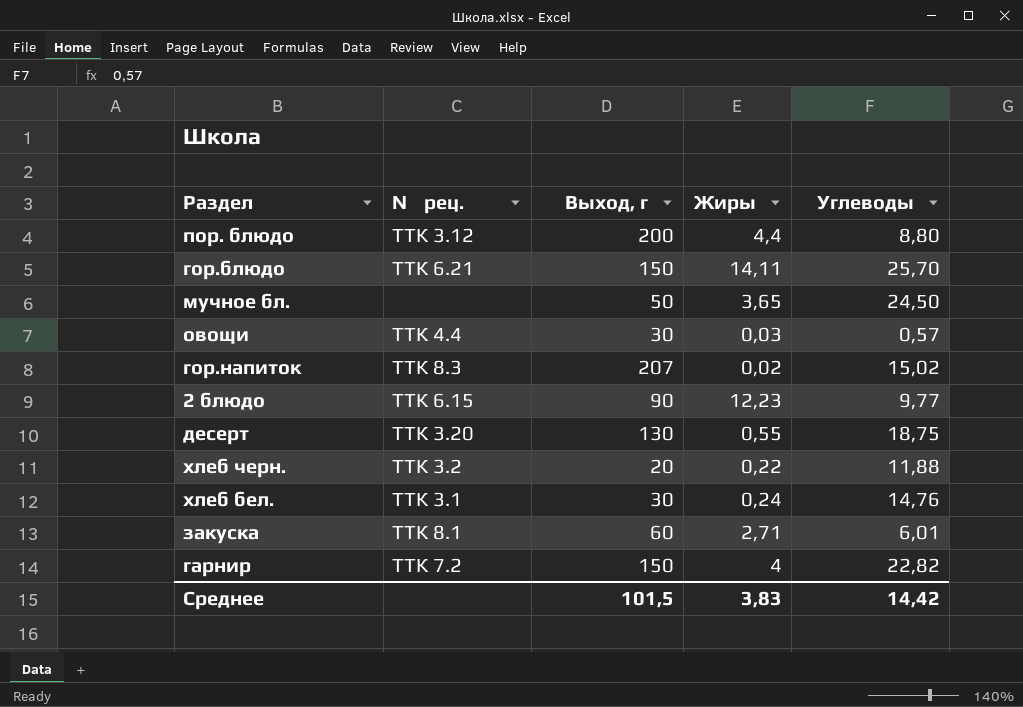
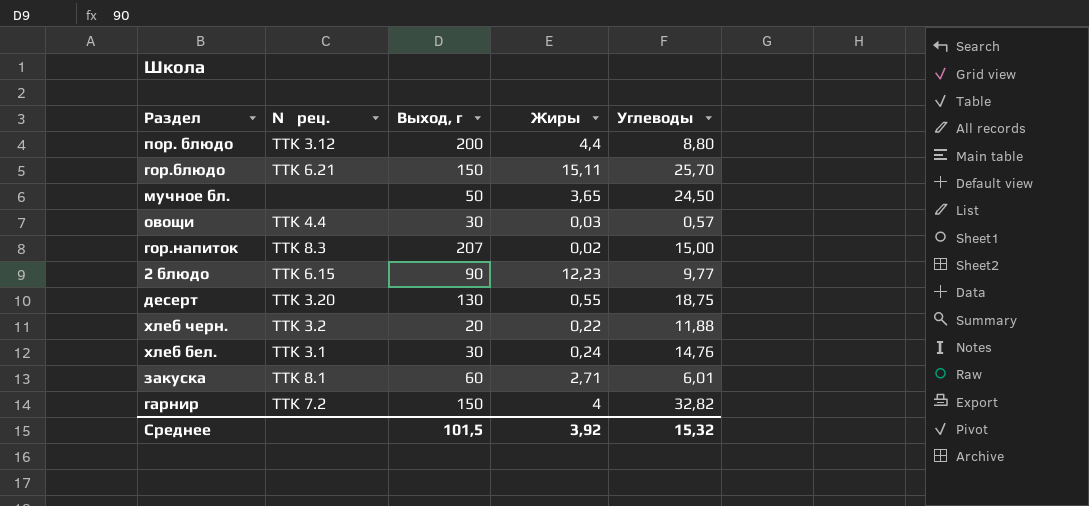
гор.блюдо | Жиры: 14,11 -> 15,11
гор.напиток | Углеводы: 15,02 -> 15,00
гарнир | Углеводы: 22,82 -> 32,82
Среднее | Жиры: 3,83 -> 3,92
Среднее | Углеводы: 14,42 -> 15,32

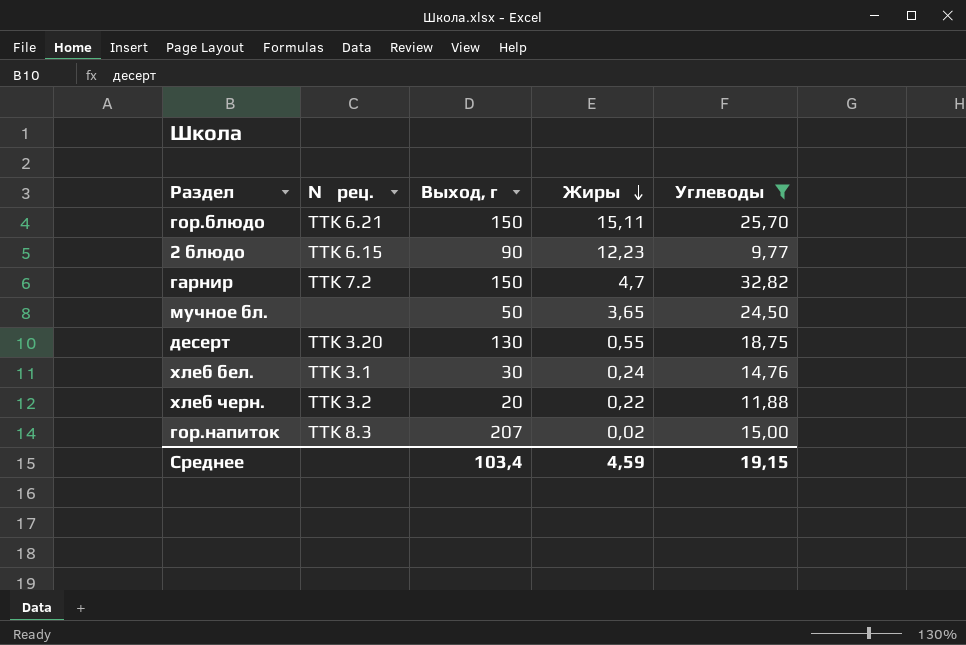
filter: none -> Углеводы >= 9,77
row order: none -> Жиры descending
гарнир | Жиры: 4 -> 4,7
Среднее | Выход, г: 101,5 -> 103,4
Среднее | Жиры: 3,92 -> 4,59
Среднее | Углеводы: 15,32 -> 19,15

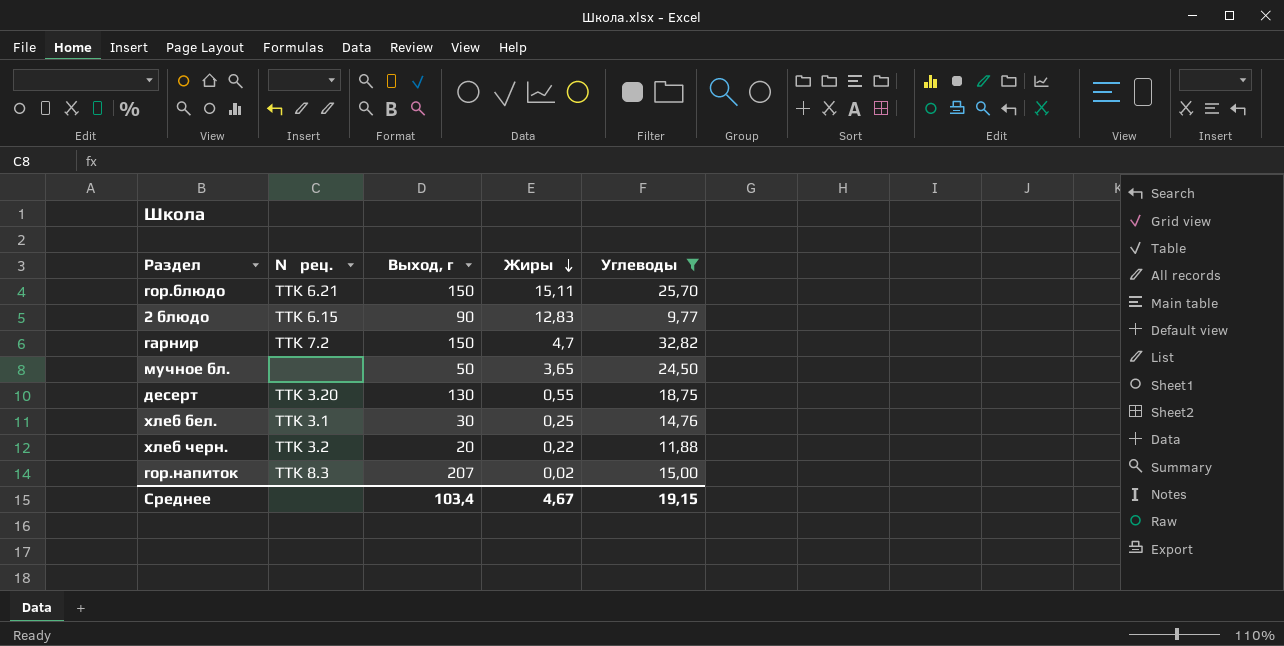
2 блюдо | Жиры: 12,23 -> 12,83
хлеб бел. | Жиры: 0,24 -> 0,25
Среднее | Жиры: 4,59 -> 4,67

